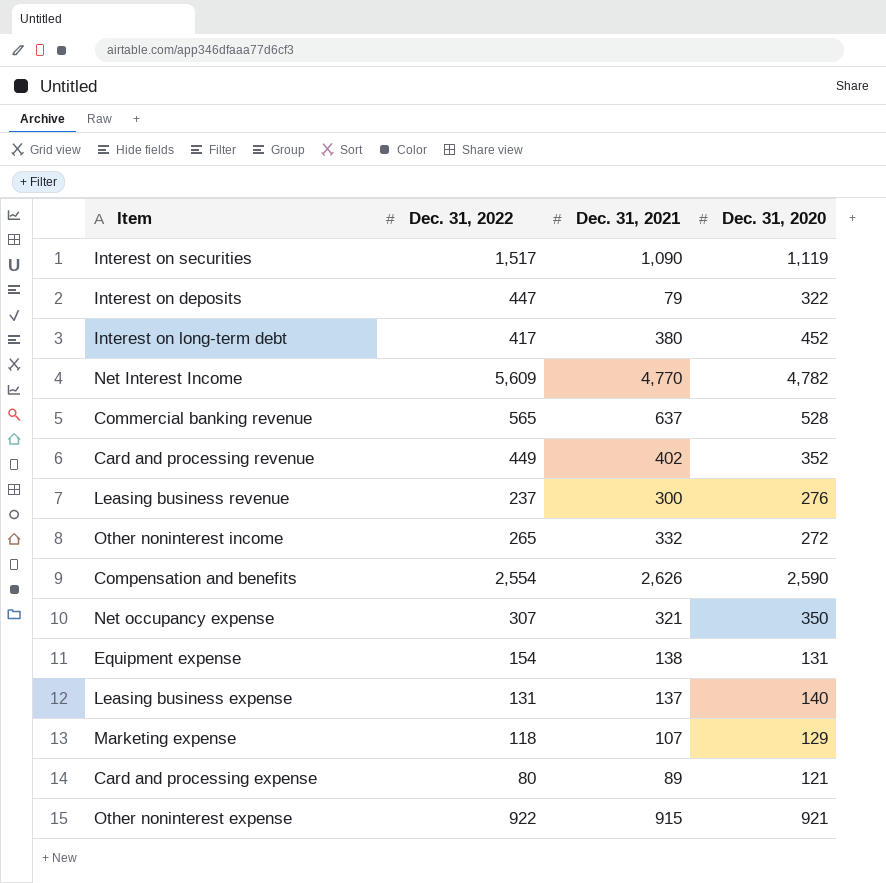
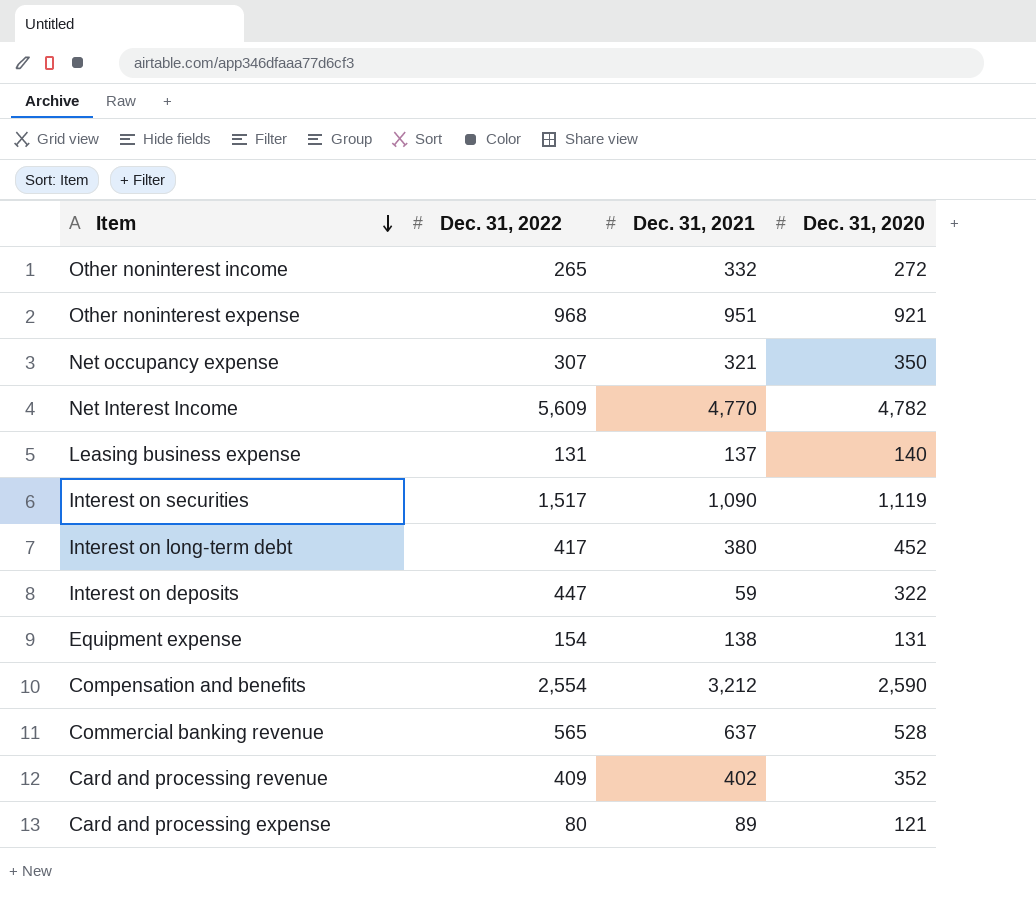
row order: none -> Item descending
row Leasing business revenue: 237 | 300 | 276 -> none
row Marketing expense: 118 | 107 | 129 -> none
Other noninterest expense | Dec. 31, 2022: 922 -> 968
Other noninterest expense | Dec. 31, 2021: 915 -> 951
Interest on deposits | Dec. 31, 2021: 79 -> 59
Compensation and benefits | Dec. 31, 2021: 2,626 -> 3,212
Card and processing revenue | Dec. 31, 2022: 449 -> 409

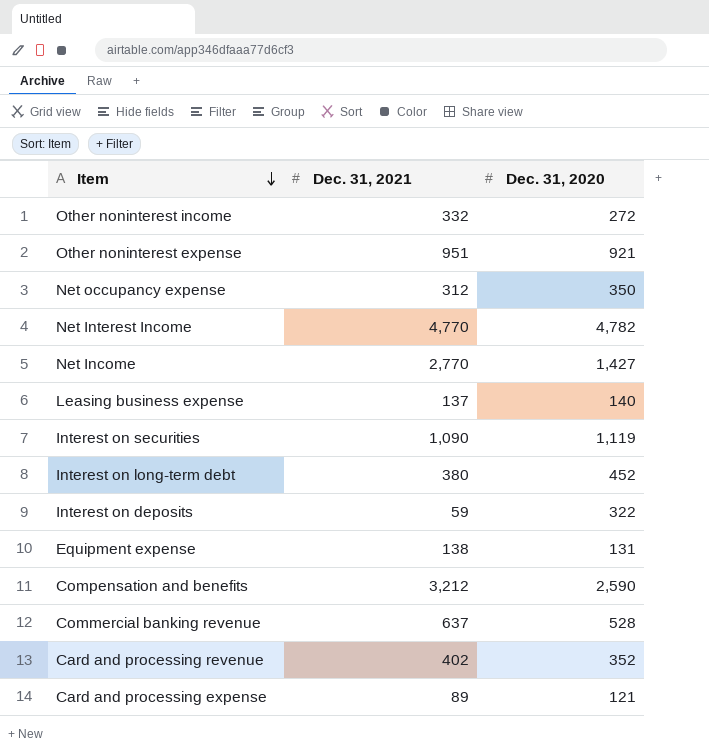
column Dec. 31, 2022 | position: 2 -> none
Net occupancy expense | Dec. 31, 2021: 321 -> 312
row Net Income: none -> 2,770 | 1,427

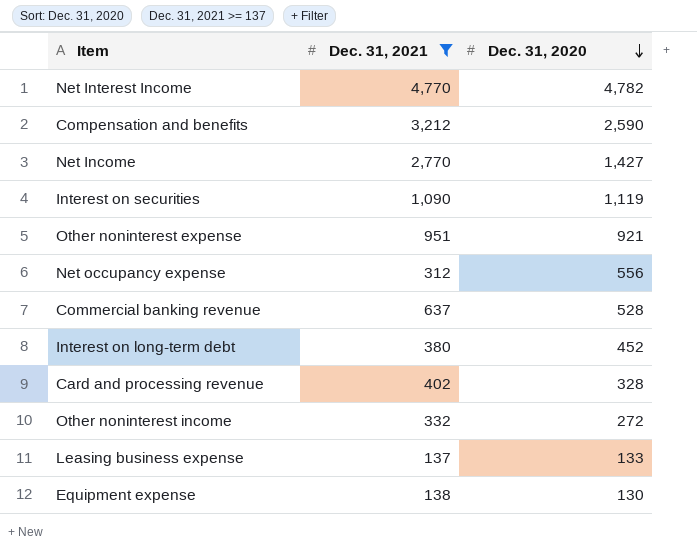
filter: none -> Dec. 31, 2021 >= 137
row order: Item descending -> Dec. 31, 2020 descending
Net occupancy expense | Dec. 31, 2020: 350 -> 556
Card and processing revenue | Dec. 31, 2020: 352 -> 328
Leasing business expense | Dec. 31, 2020: 140 -> 133
Equipment expense | Dec. 31, 2020: 131 -> 130

